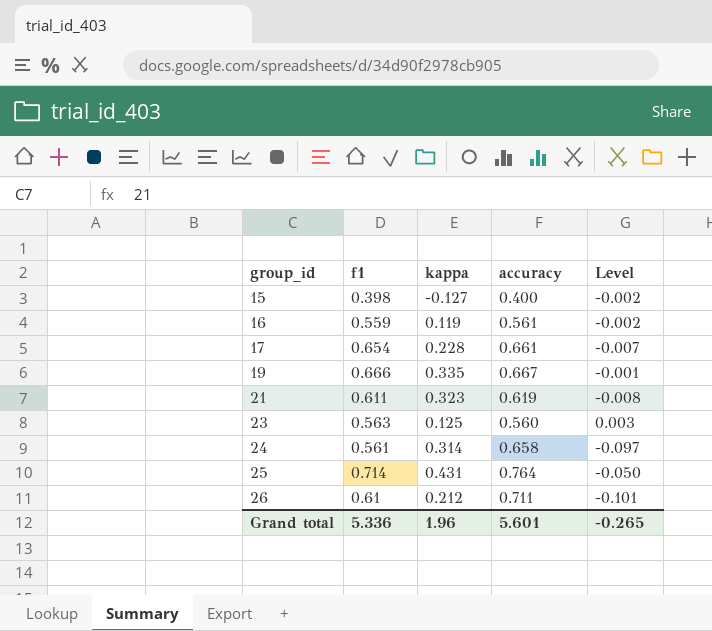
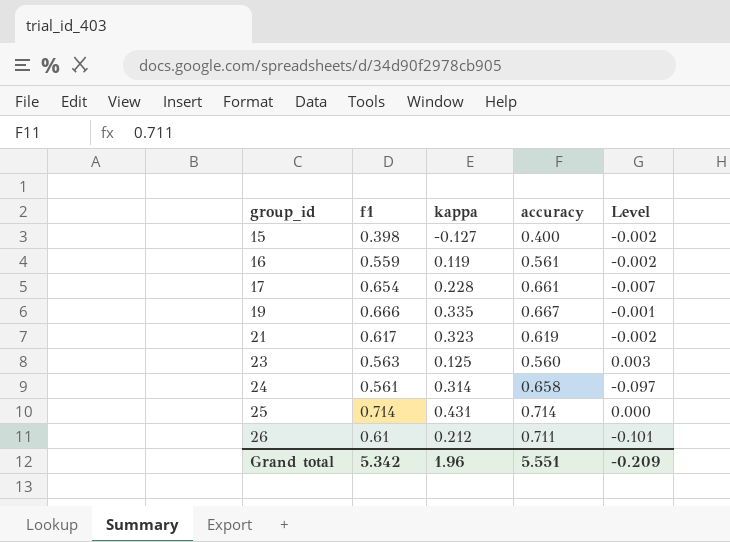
21 | f1: 0.611 -> 0.617
21 | Level: -0.008 -> -0.002
25 | accuracy: 0.764 -> 0.714
25 | Level: -0.050 -> 0.000
Grand total | f1: 5.336 -> 5.342
Grand total | accuracy: 5.601 -> 5.551
Grand total | Level: -0.265 -> -0.209

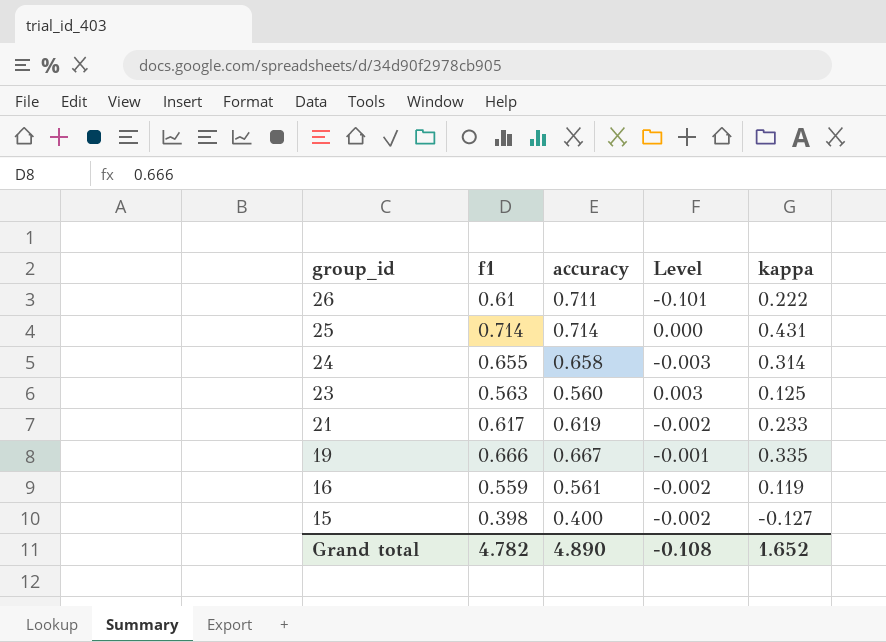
row order: group_id ascending -> group_id descending
column kappa | position: 3 -> 5
row 17: 0.654 | 0.228 | 0.661 | -0.007 -> none
26 | kappa: 0.212 -> 0.222
24 | f1: 0.561 -> 0.655
24 | Level: -0.097 -> -0.003
21 | kappa: 0.323 -> 0.233
Grand total | f1: 5.342 -> 4.782
Grand total | accuracy: 5.551 -> 4.890
Grand total | Level: -0.209 -> -0.108
Grand total | kappa: 1.96 -> 1.652

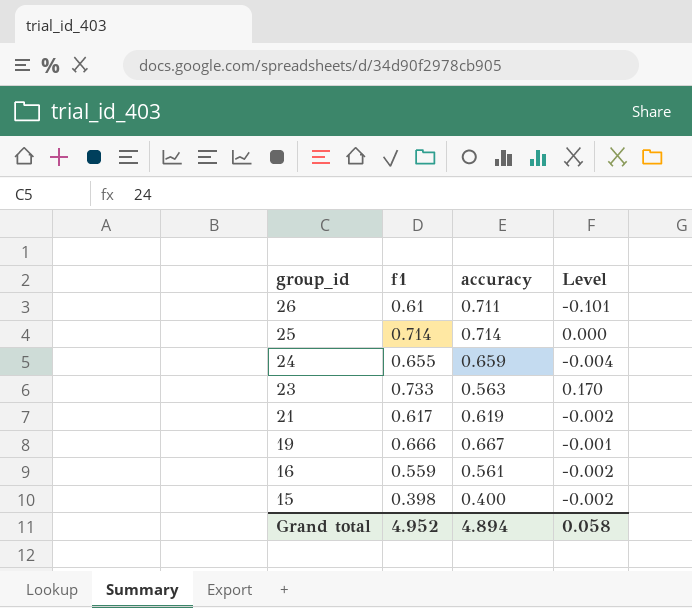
column kappa | position: 5 -> none
24 | accuracy: 0.658 -> 0.659
24 | Level: -0.003 -> -0.004
23 | f1: 0.563 -> 0.733
23 | accuracy: 0.560 -> 0.563
23 | Level: 0.003 -> 0.170
Grand total | f1: 4.782 -> 4.952
Grand total | accuracy: 4.890 -> 4.894
Grand total | Level: -0.108 -> 0.058

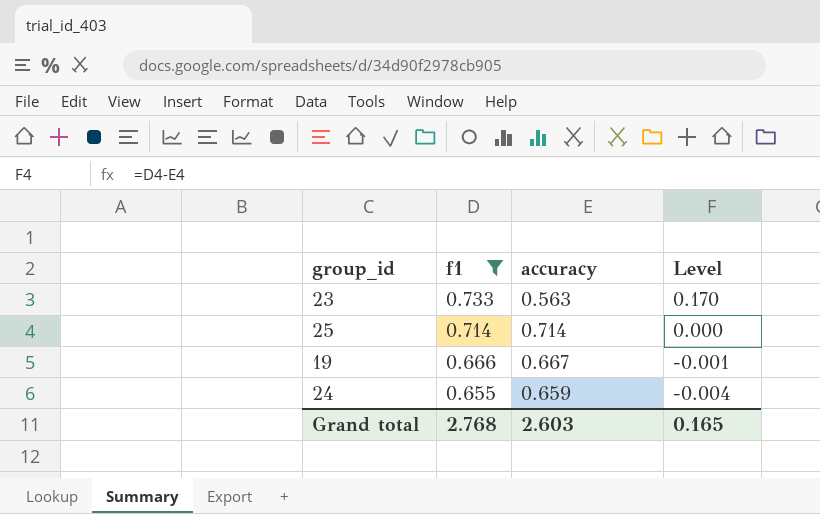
filter: none -> f1 >= 0.655
row order: group_id descending -> f1 descending
Grand total | f1: 4.952 -> 2.768
Grand total | accuracy: 4.894 -> 2.603
Grand total | Level: 0.058 -> 0.165

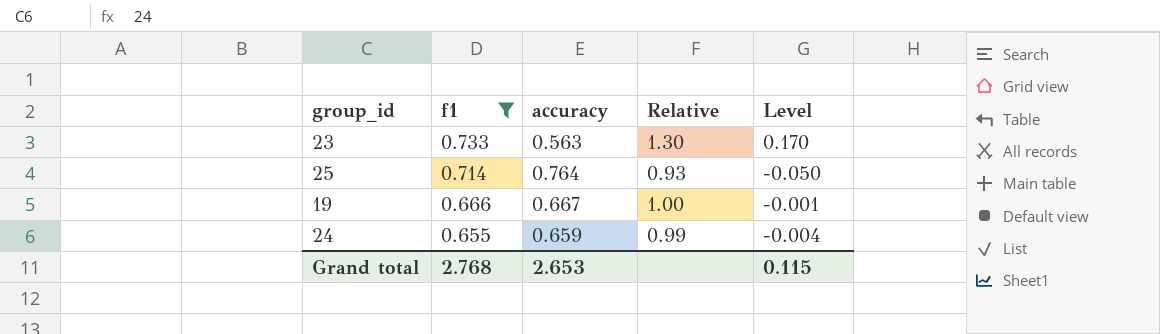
column Relative | formula: none -> [f1] / [accuracy]
25 | accuracy: 0.714 -> 0.764
25 | Level: 0.000 -> -0.050
Grand total | accuracy: 2.603 -> 2.653
Grand total | Level: 0.165 -> 0.115

